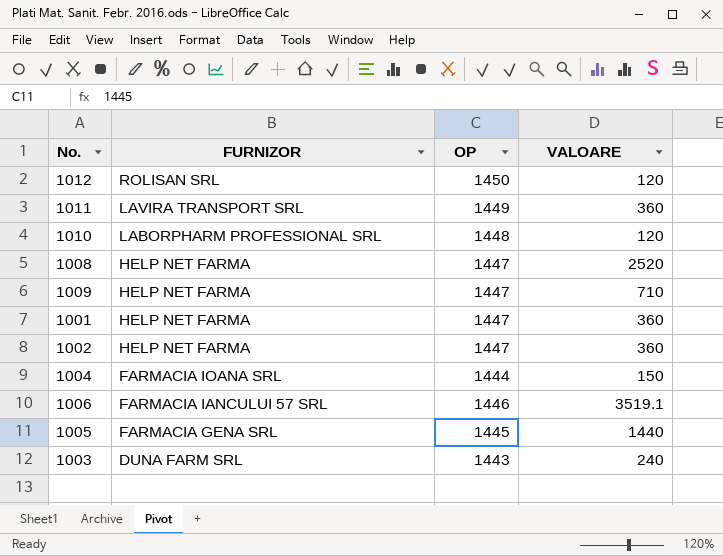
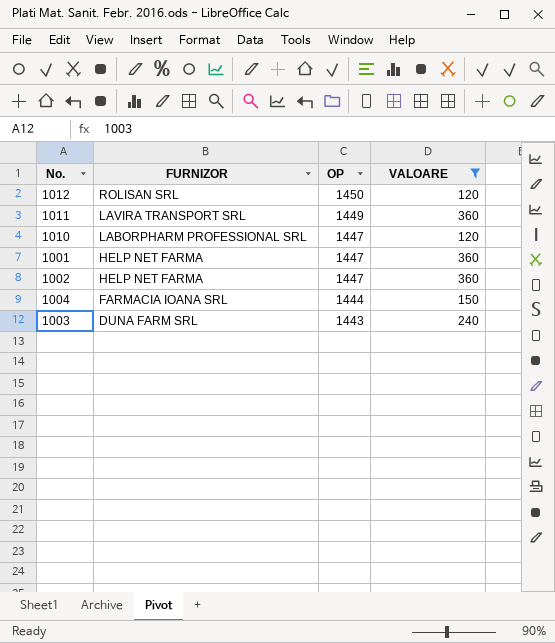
filter: none -> VALOARE <= 360
1010 | OP: 1448 -> 1447

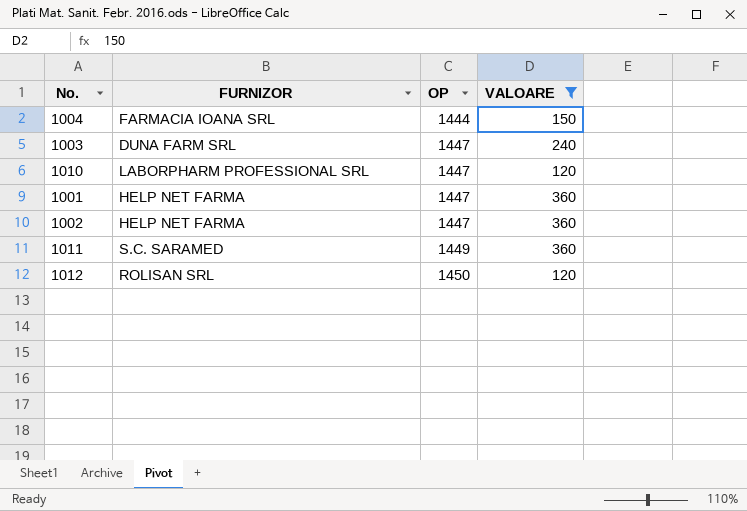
row order: FURNIZOR descending -> OP ascending
1003 | OP: 1443 -> 1447
1011 | FURNIZOR: LAVIRA TRANSPORT SRL -> S.C. SARAMED

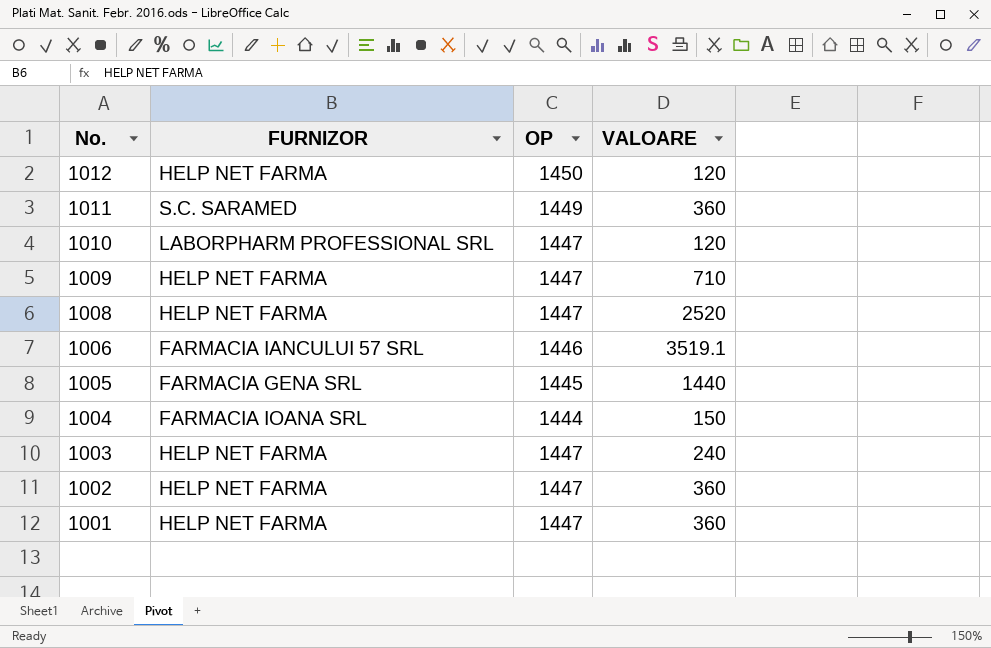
filter: VALOARE <= 360 -> none
row order: OP ascending -> No. descending
1012 | FURNIZOR: ROLISAN SRL -> HELP NET FARMA
1003 | FURNIZOR: DUNA FARM SRL -> HELP NET FARMA

